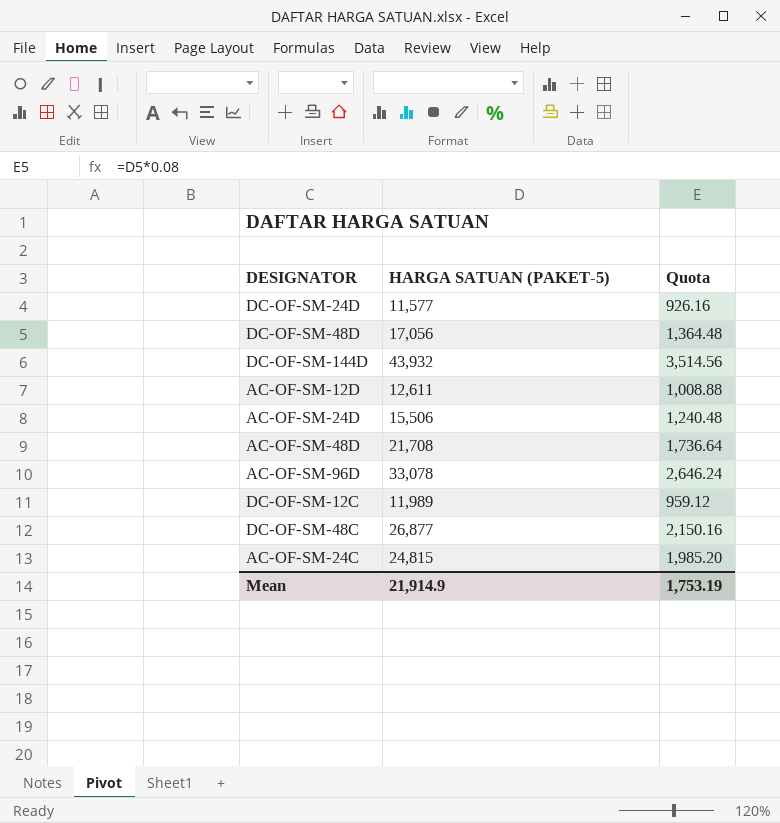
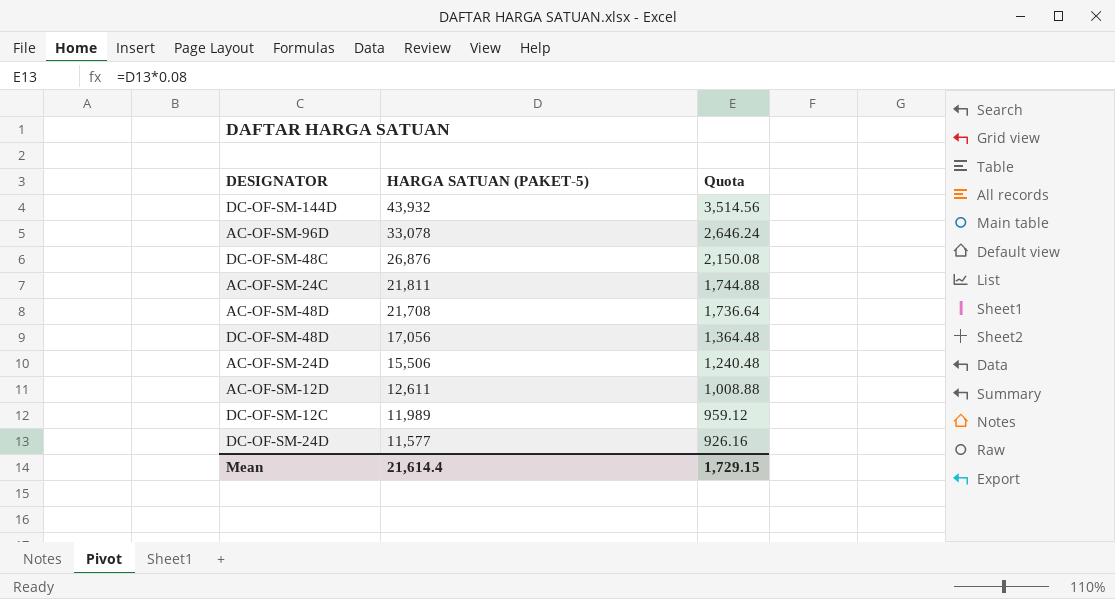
row order: none -> HARGA SATUAN (PAKET-5) descending
DC-OF-SM-48C | HARGA SATUAN (PAKET-5): 26,877 -> 26,876
DC-OF-SM-48C | Quota: 2,150.16 -> 2,150.08
AC-OF-SM-24C | HARGA SATUAN (PAKET-5): 24,815 -> 21,811
AC-OF-SM-24C | Quota: 1,985.20 -> 1,744.88
Mean | HARGA SATUAN (PAKET-5): 21,914.9 -> 21,614.4
Mean | Quota: 1,753.19 -> 1,729.15

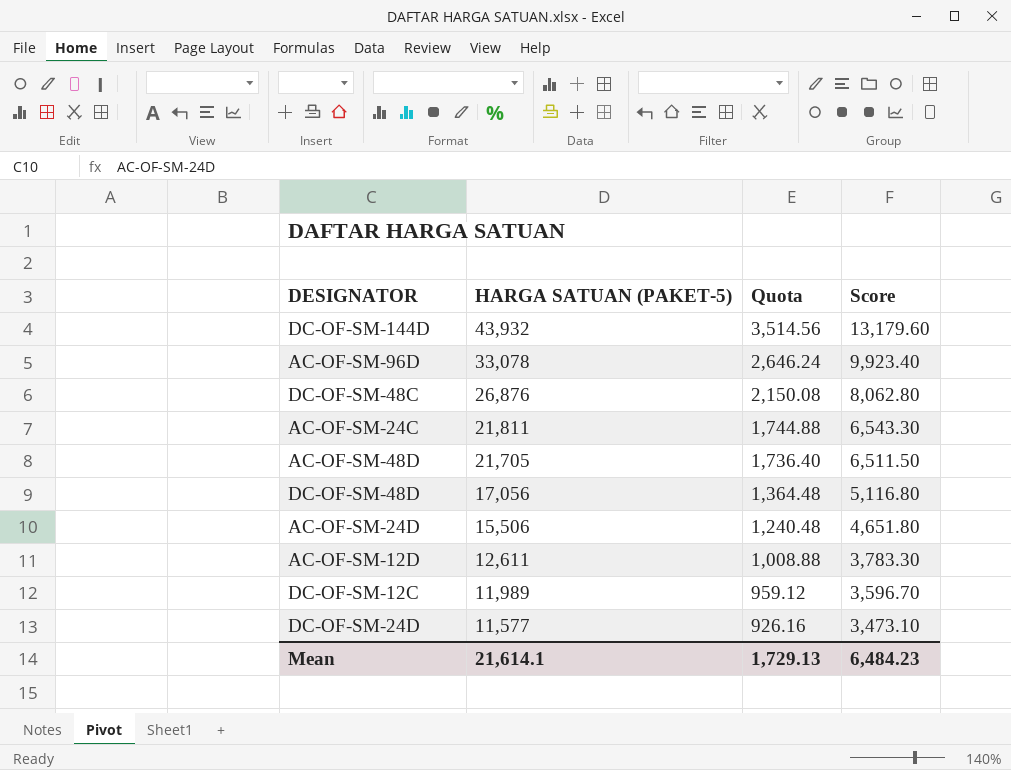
column Score | formula: none -> [HARGA SATUAN (PAKET-5)] * 0.3
AC-OF-SM-48D | HARGA SATUAN (PAKET-5): 21,708 -> 21,705
AC-OF-SM-48D | Quota: 1,736.64 -> 1,736.40
Mean | HARGA SATUAN (PAKET-5): 21,614.4 -> 21,614.1
Mean | Quota: 1,729.15 -> 1,729.13

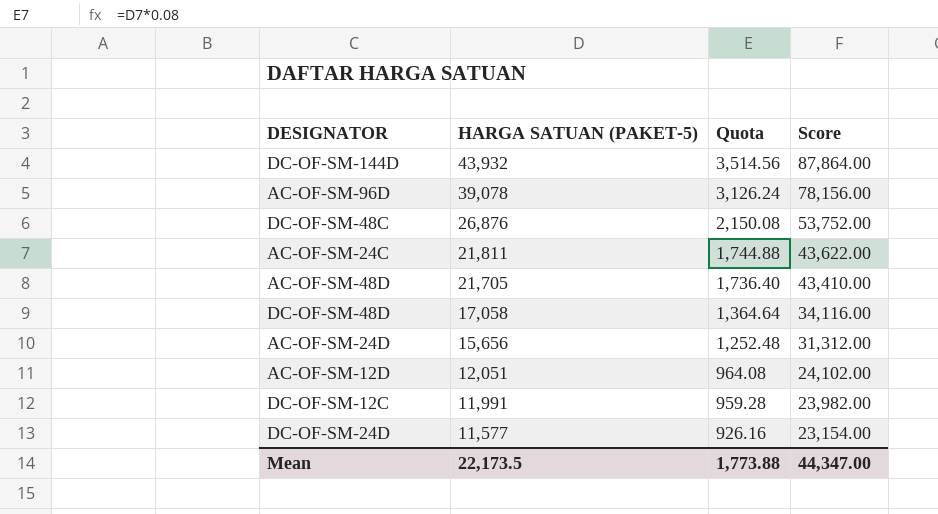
column Score | formula: [HARGA SATUAN (PAKET-5)] * 0.3 -> [HARGA SATUAN (PAKET-5)] * 2
AC-OF-SM-96D | HARGA SATUAN (PAKET-5): 33,078 -> 39,078
AC-OF-SM-96D | Quota: 2,646.24 -> 3,126.24
DC-OF-SM-48D | HARGA SATUAN (PAKET-5): 17,056 -> 17,058
DC-OF-SM-48D | Quota: 1,364.48 -> 1,364.64
AC-OF-SM-24D | HARGA SATUAN (PAKET-5): 15,506 -> 15,656
AC-OF-SM-24D | Quota: 1,240.48 -> 1,252.48
AC-OF-SM-12D | HARGA SATUAN (PAKET-5): 12,611 -> 12,051
AC-OF-SM-12D | Quota: 1,008.88 -> 964.08
DC-OF-SM-12C | HARGA SATUAN (PAKET-5): 11,989 -> 11,991
DC-OF-SM-12C | Quota: 959.12 -> 959.28
Mean | HARGA SATUAN (PAKET-5): 21,614.1 -> 22,173.5
Mean | Quota: 1,729.13 -> 1,773.88
Mean | Score: 6,484.23 -> 44,347.00

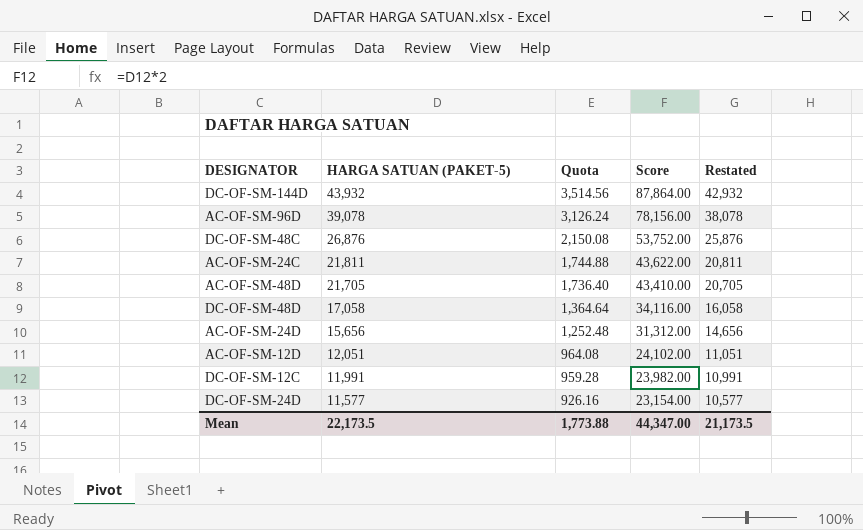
column Restated | formula: none -> [HARGA SATUAN (PAKET-5)] - 1000

